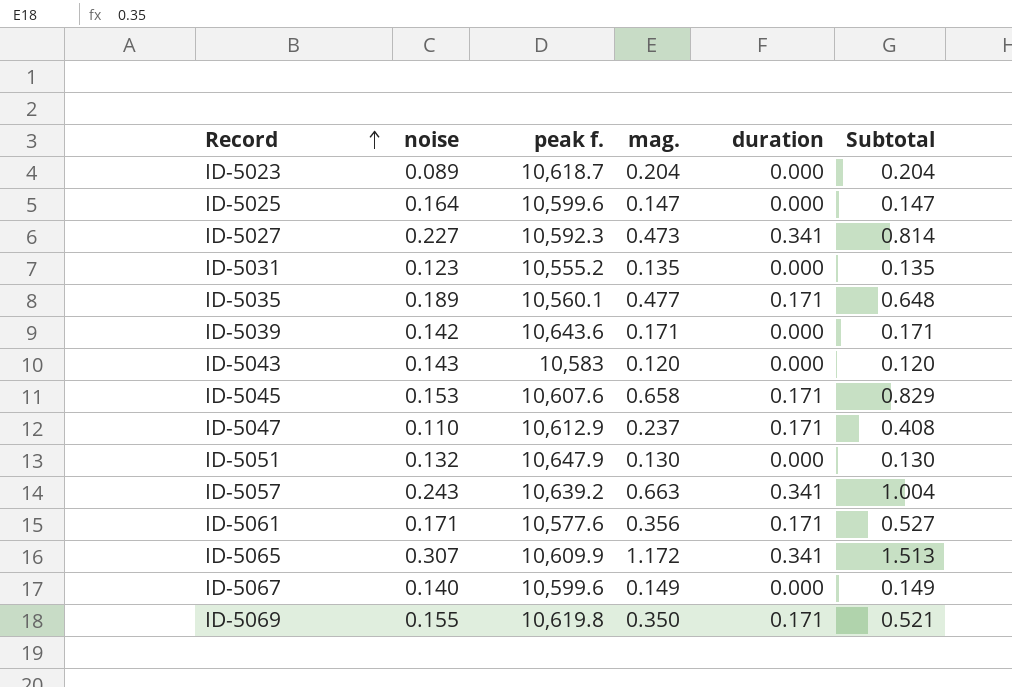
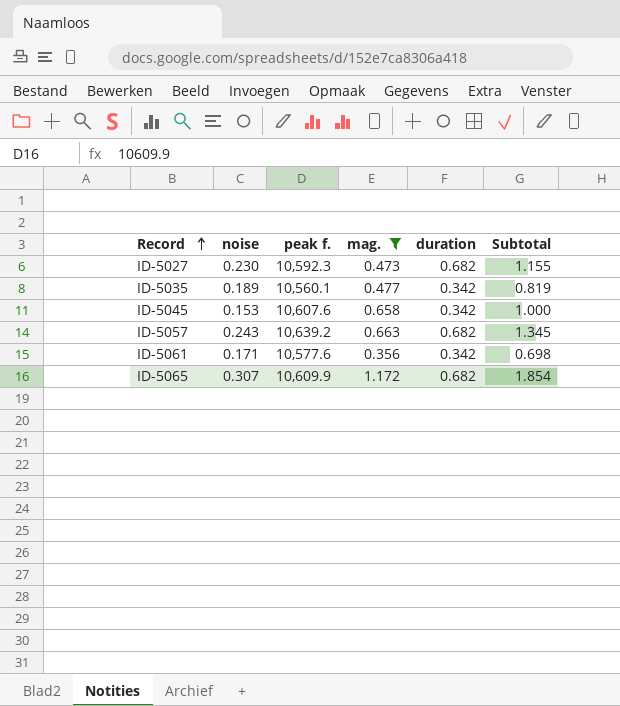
filter: none -> mag. >= 0.356
ID-5027 | noise: 0.227 -> 0.230
ID-5027 | duration: 0.341 -> 0.682
ID-5027 | Subtotal: 0.814 -> 1.155
ID-5035 | duration: 0.171 -> 0.342
ID-5035 | Subtotal: 0.648 -> 0.819
ID-5045 | duration: 0.171 -> 0.342
ID-5045 | Subtotal: 0.829 -> 1.000
ID-5057 | duration: 0.341 -> 0.682
ID-5057 | Subtotal: 1.004 -> 1.345
ID-5061 | duration: 0.171 -> 0.342
ID-5061 | Subtotal: 0.527 -> 0.698
ID-5065 | duration: 0.341 -> 0.682
ID-5065 | Subtotal: 1.513 -> 1.854

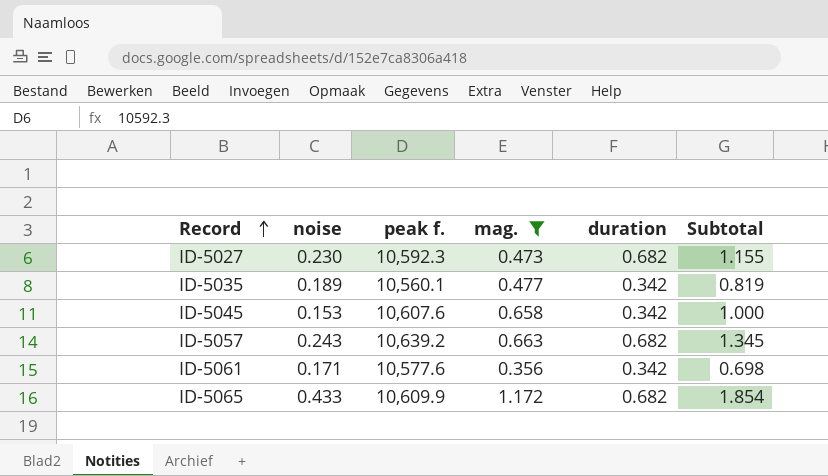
ID-5065 | noise: 0.307 -> 0.433

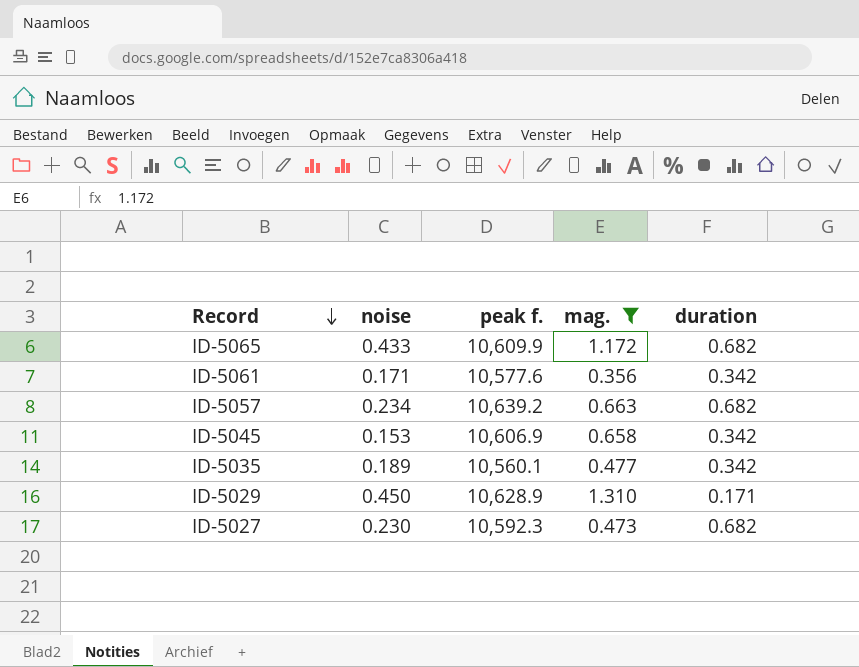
row order: Record ascending -> Record descending
column Subtotal | formula: [mag.] + [duration] -> none
ID-5057 | noise: 0.243 -> 0.234
ID-5045 | peak f.: 10,607.6 -> 10,606.9
row ID-5029: none -> 0.450 | 10,628.9 | 1.310 | 0.171

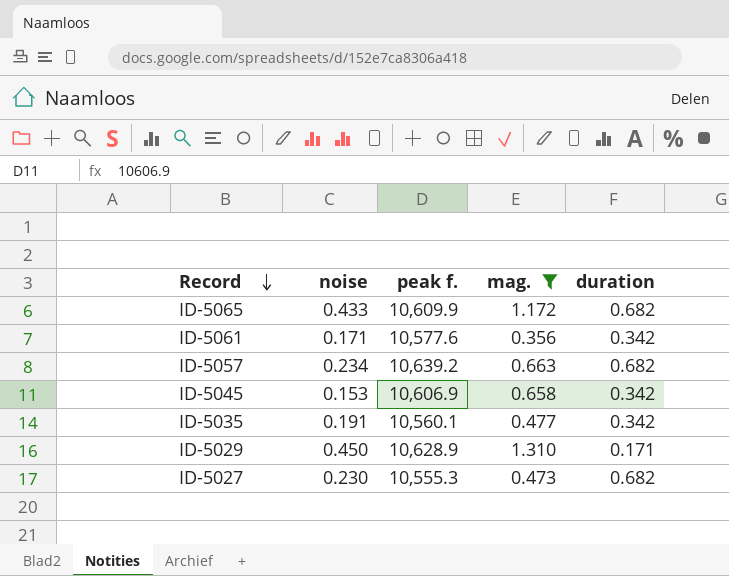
ID-5035 | noise: 0.189 -> 0.191
ID-5027 | peak f.: 10,592.3 -> 10,555.3

